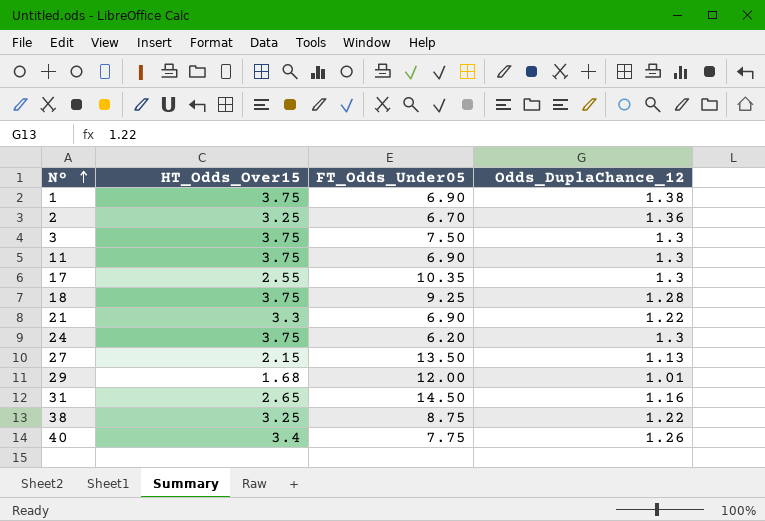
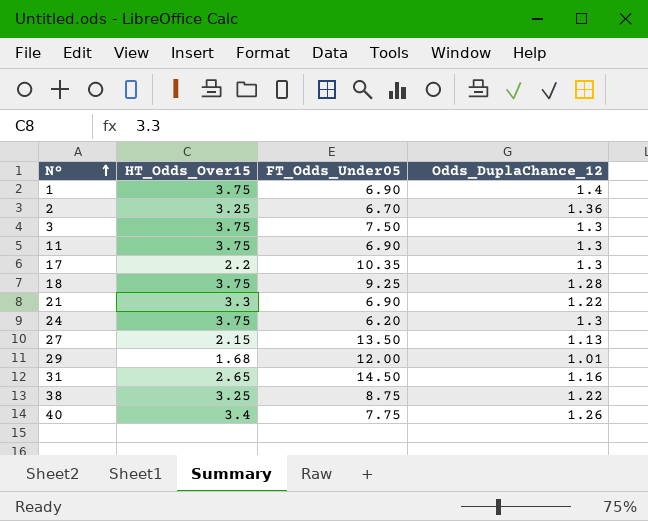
1 | Odds_DuplaChance_12: 1.38 -> 1.4
17 | HT_Odds_Over15: 2.55 -> 2.2

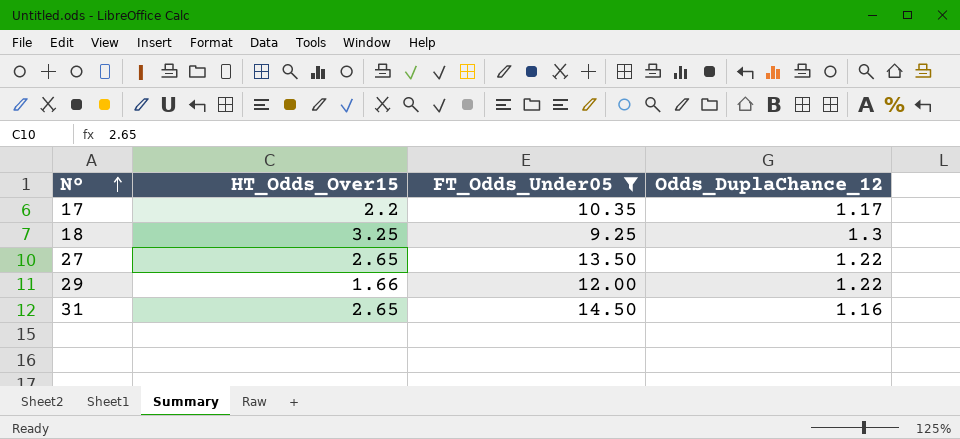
filter: none -> FT_Odds_Under05 >= 9.25
17 | Odds_DuplaChance_12: 1.3 -> 1.17
18 | HT_Odds_Over15: 3.75 -> 3.25
18 | Odds_DuplaChance_12: 1.28 -> 1.3
27 | HT_Odds_Over15: 2.15 -> 2.65
27 | Odds_DuplaChance_12: 1.13 -> 1.22
29 | HT_Odds_Over15: 1.68 -> 1.66
29 | Odds_DuplaChance_12: 1.01 -> 1.22

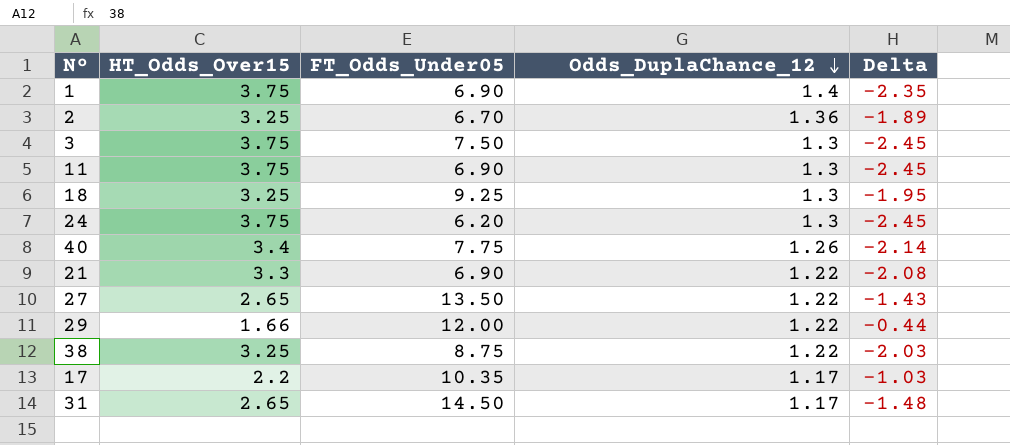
filter: FT_Odds_Under05 >= 9.25 -> none
row order: Nº ascending -> Odds_DuplaChance_12 descending
column Delta | formula: none -> [Odds_DuplaChance_12] - [HT_Odds_Over15]
31 | Odds_DuplaChance_12: 1.16 -> 1.17

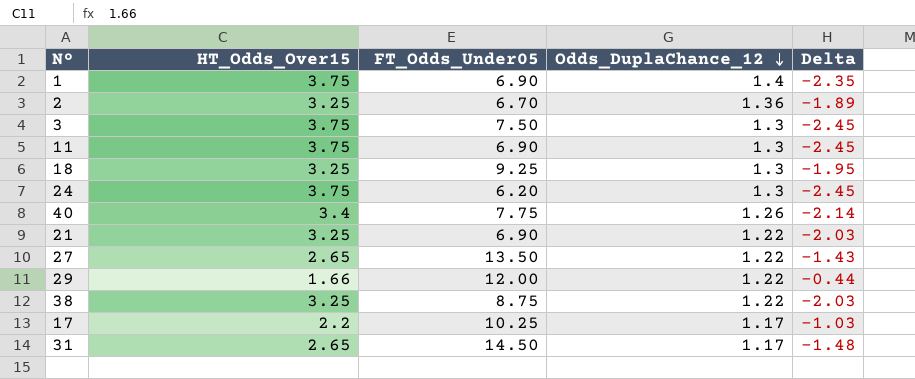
21 | HT_Odds_Over15: 3.3 -> 3.25
21 | Delta: -2.08 -> -2.03
17 | FT_Odds_Under05: 10.35 -> 10.25

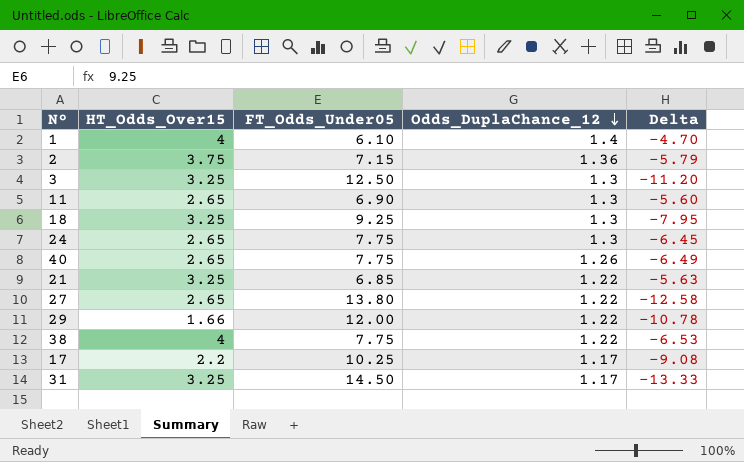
column Delta | formula: [Odds_DuplaChance_12] - [HT_Odds_Over15] -> [Odds_DuplaChance_12] - [FT_Odds_Under05]
1 | HT_Odds_Over15: 3.75 -> 4
1 | FT_Odds_Under05: 6.90 -> 6.10
2 | HT_Odds_Over15: 3.25 -> 3.75
2 | FT_Odds_Under05: 6.70 -> 7.15
3 | HT_Odds_Over15: 3.75 -> 3.25
3 | FT_Odds_Under05: 7.50 -> 12.50
11 | HT_Odds_Over15: 3.75 -> 2.65
24 | HT_Odds_Over15: 3.75 -> 2.65
24 | FT_Odds_Under05: 6.20 -> 7.75
40 | HT_Odds_Over15: 3.4 -> 2.65
21 | FT_Odds_Under05: 6.90 -> 6.85
27 | FT_Odds_Under05: 13.50 -> 13.80
38 | HT_Odds_Over15: 3.25 -> 4
38 | FT_Odds_Under05: 8.75 -> 7.75
31 | HT_Odds_Over15: 2.65 -> 3.25

